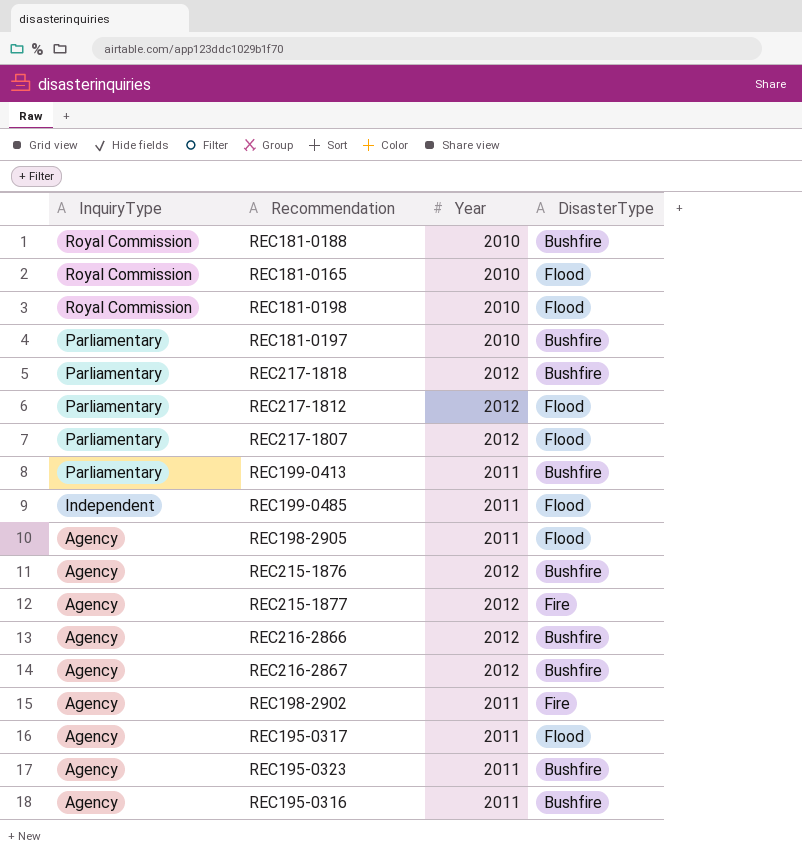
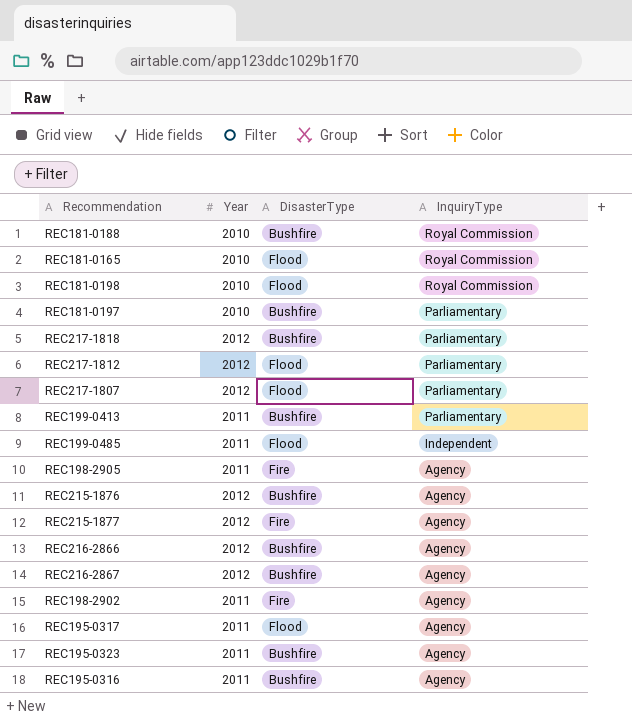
column InquiryType | position: 1 -> 4
REC198-2905 | DisasterType: Flood -> Fire

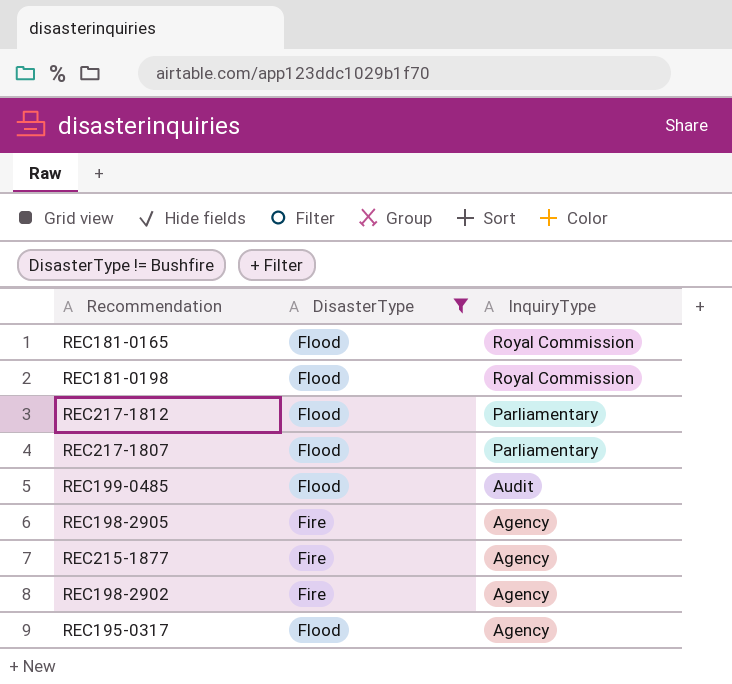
filter: none -> DisasterType != Bushfire
column Year | position: 2 -> none
REC199-0485 | InquiryType: Independent -> Audit

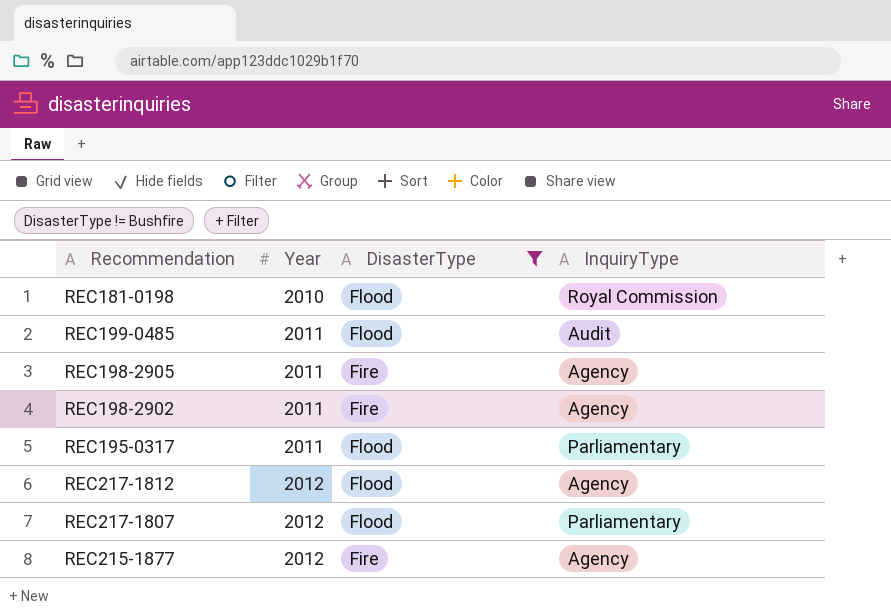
row order: InquiryType descending -> Year ascending
column Year | position: none -> 2
row REC181-0165: Flood | Royal Commission -> none
REC195-0317 | InquiryType: Agency -> Parliamentary
REC217-1812 | InquiryType: Parliamentary -> Agency

